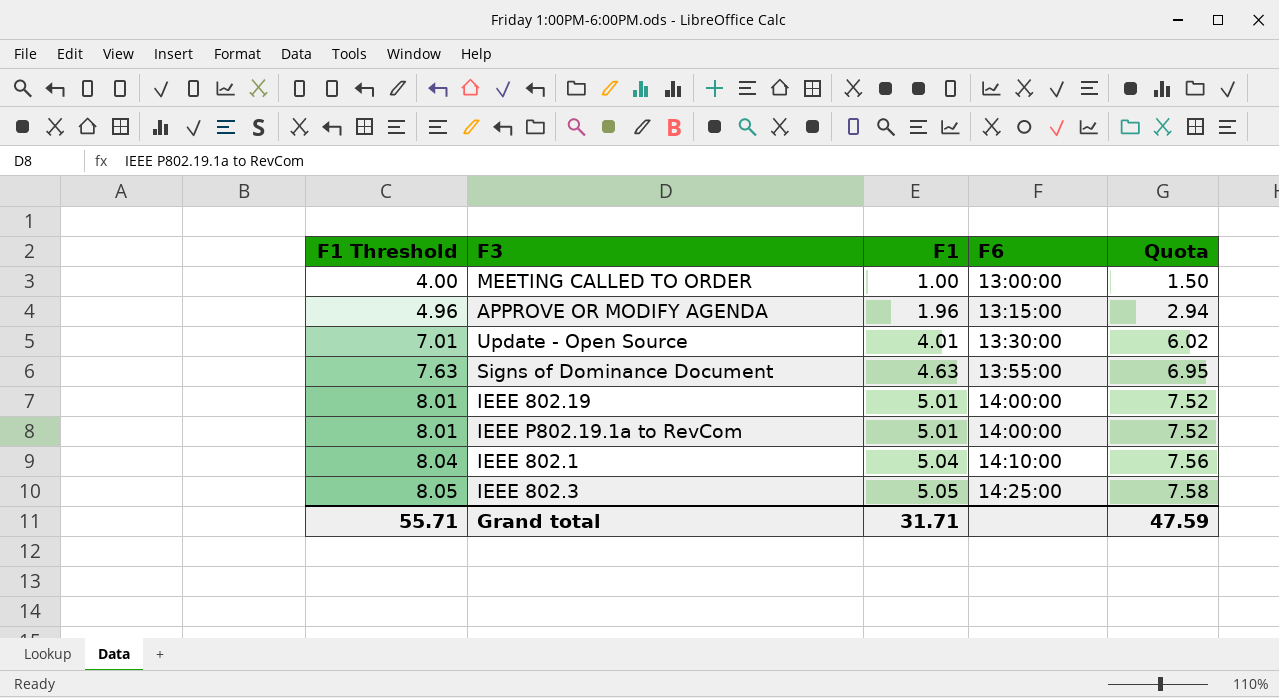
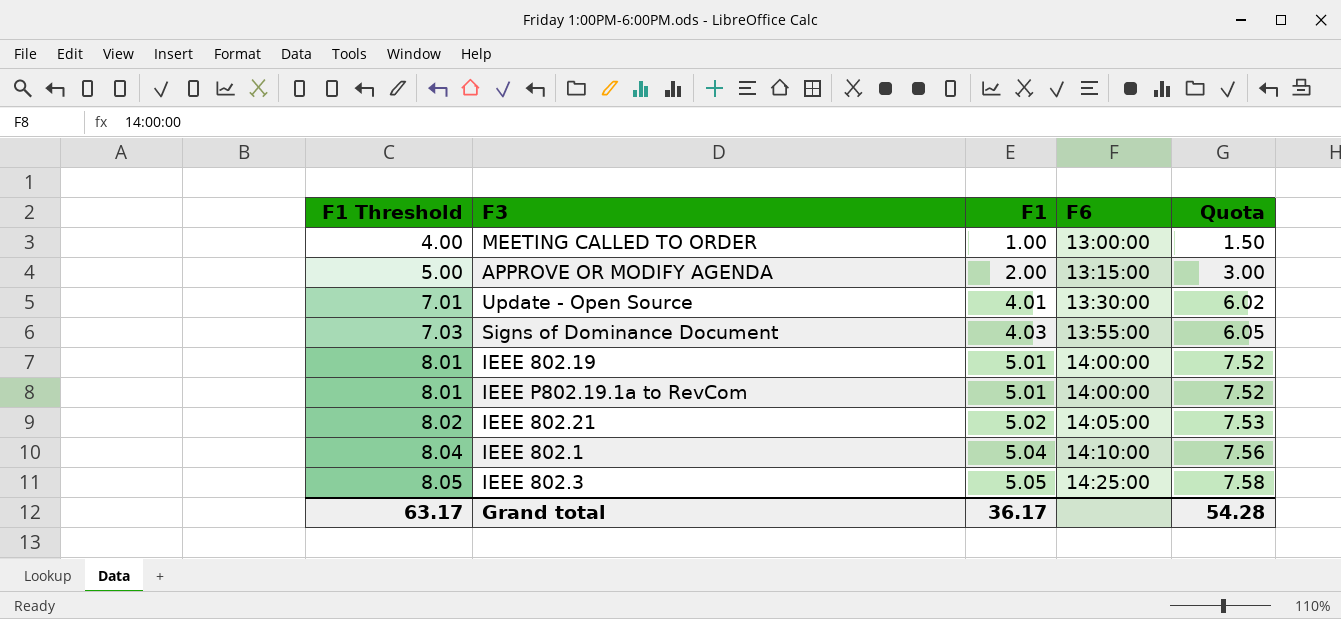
APPROVE OR MODIFY AGENDA | F1 Threshold: 4.96 -> 5.00
APPROVE OR MODIFY AGENDA | F1: 1.96 -> 2.00
APPROVE OR MODIFY AGENDA | Quota: 2.94 -> 3.00
Signs of Dominance Document | F1 Threshold: 7.63 -> 7.03
Signs of Dominance Document | F1: 4.63 -> 4.03
Signs of Dominance Document | Quota: 6.95 -> 6.05
row IEEE 802.21: none -> 8.02 | 5.02 | 14:05:00 | 7.53
Grand total | F1 Threshold: 55.71 -> 63.17
Grand total | F1: 31.71 -> 36.17
Grand total | Quota: 47.59 -> 54.28

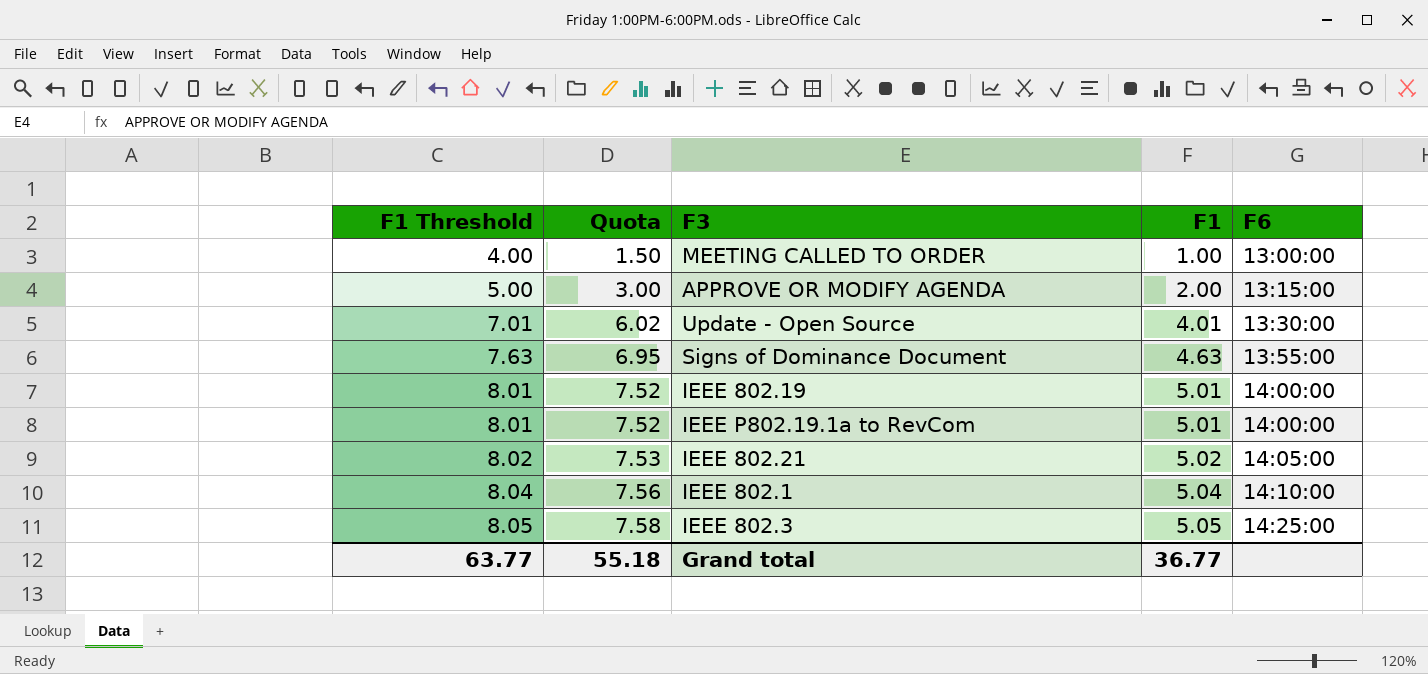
column Quota | position: 5 -> 2
Signs of Dominance Document | F1 Threshold: 7.03 -> 7.63
Signs of Dominance Document | Quota: 6.05 -> 6.95
Signs of Dominance Document | F1: 4.03 -> 4.63
Grand total | F1 Threshold: 63.17 -> 63.77
Grand total | Quota: 54.28 -> 55.18
Grand total | F1: 36.17 -> 36.77

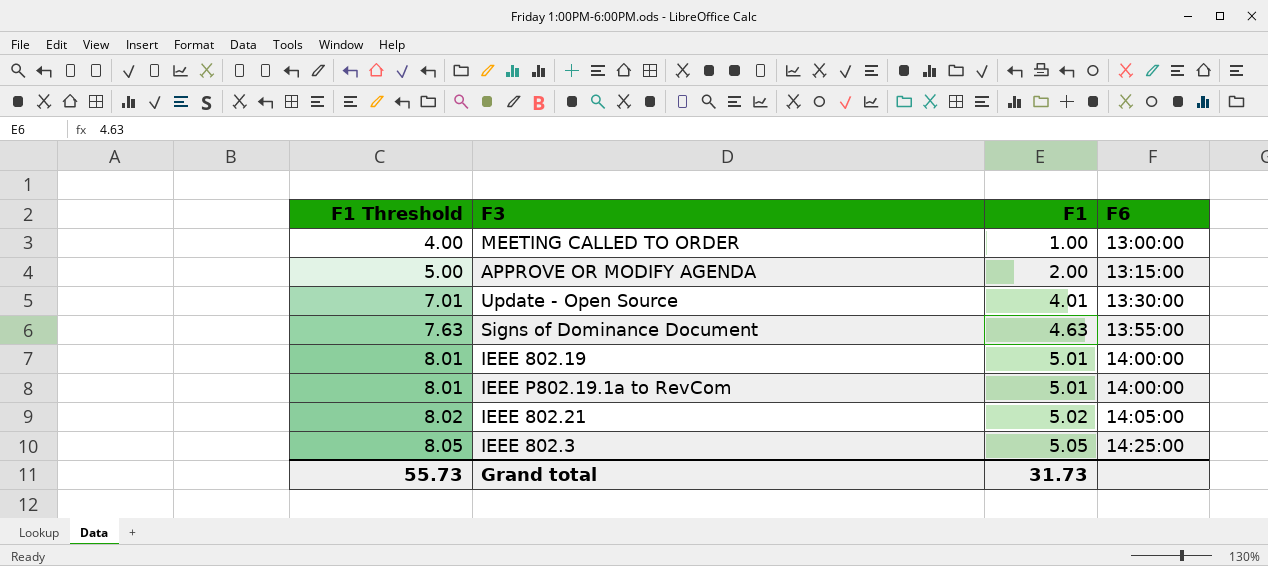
column Quota | formula: [F1] * 1.5 -> none
row IEEE 802.1: 8.04 | 7.56 | 5.04 | 14:10:00 -> none
Grand total | F1 Threshold: 63.77 -> 55.73
Grand total | F1: 36.77 -> 31.73

